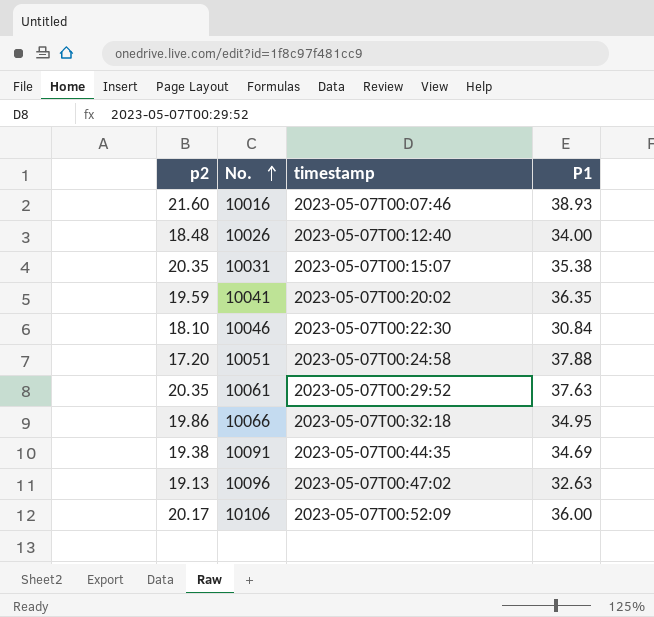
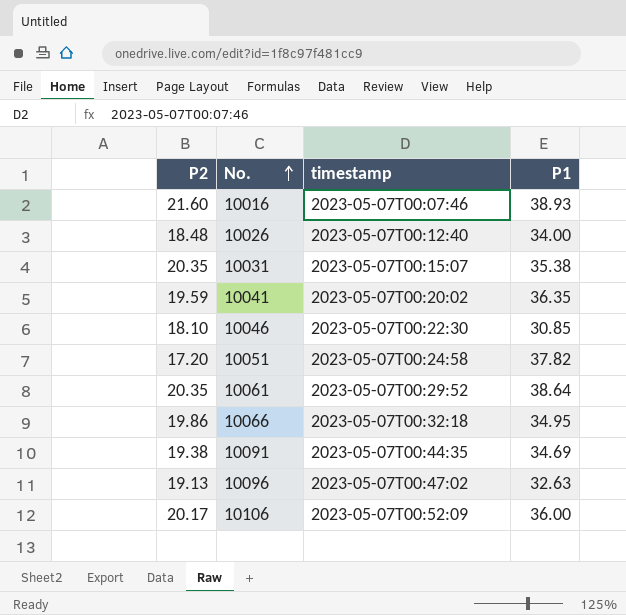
column name: p2 -> P2
10046 | P1: 30.84 -> 30.85
10051 | P1: 37.88 -> 37.82
10061 | P1: 37.63 -> 38.64

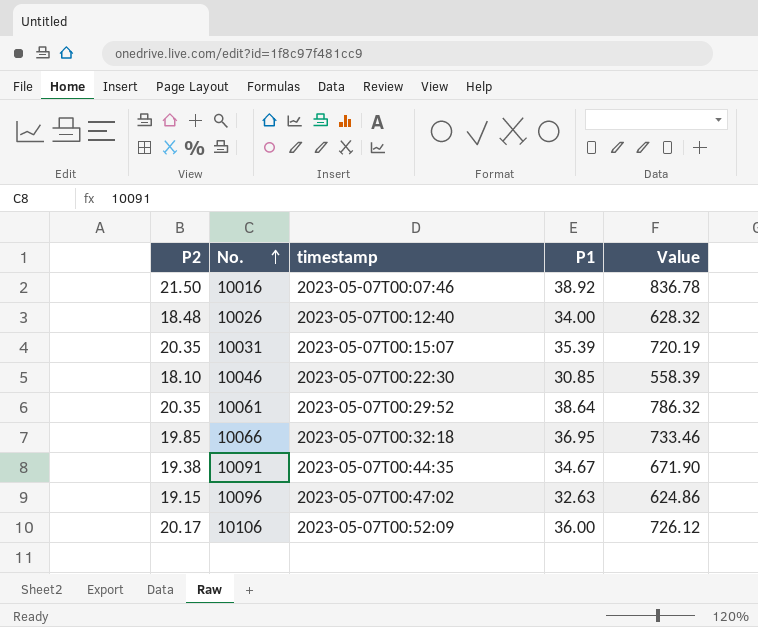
column Value | formula: none -> [P2] * [P1]
row 10041: 19.59 | 2023-05-07T00:20:02 | 36.35 -> none
row 10051: 17.20 | 2023-05-07T00:24:58 | 37.82 -> none
10016 | P2: 21.60 -> 21.50
10016 | P1: 38.93 -> 38.92
10031 | P1: 35.38 -> 35.39
10066 | P2: 19.86 -> 19.85
10066 | P1: 34.95 -> 36.95
10091 | P1: 34.69 -> 34.67
10096 | P2: 19.13 -> 19.15

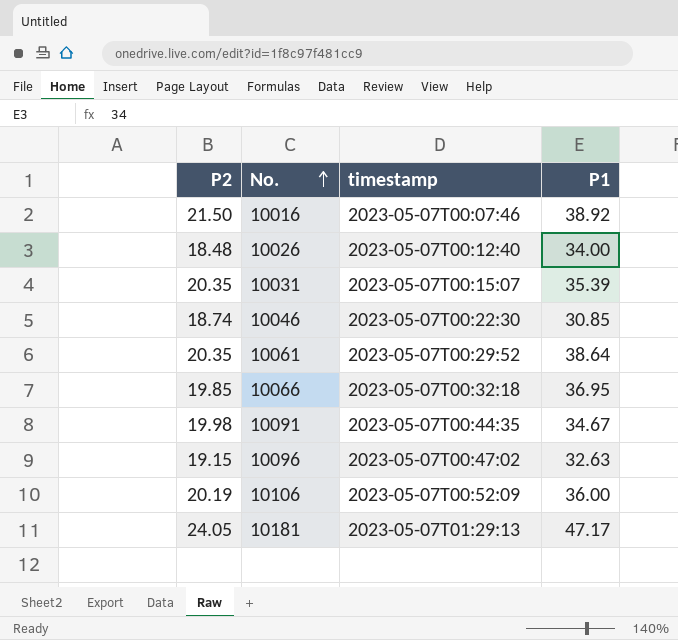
column Value | formula: [P2] * [P1] -> none
10046 | P2: 18.10 -> 18.74
10091 | P2: 19.38 -> 19.98
10106 | P2: 20.17 -> 20.19
row 10181: none -> 24.05 | 2023-05-07T01:29:13 | 47.17

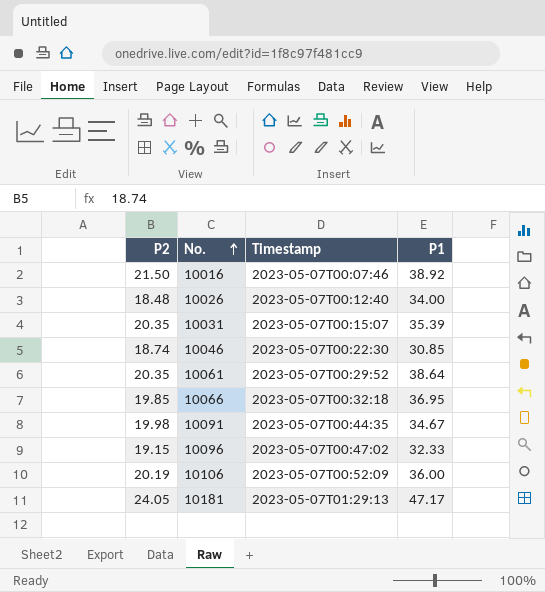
column name: timestamp -> Timestamp
10096 | P1: 32.63 -> 32.33

